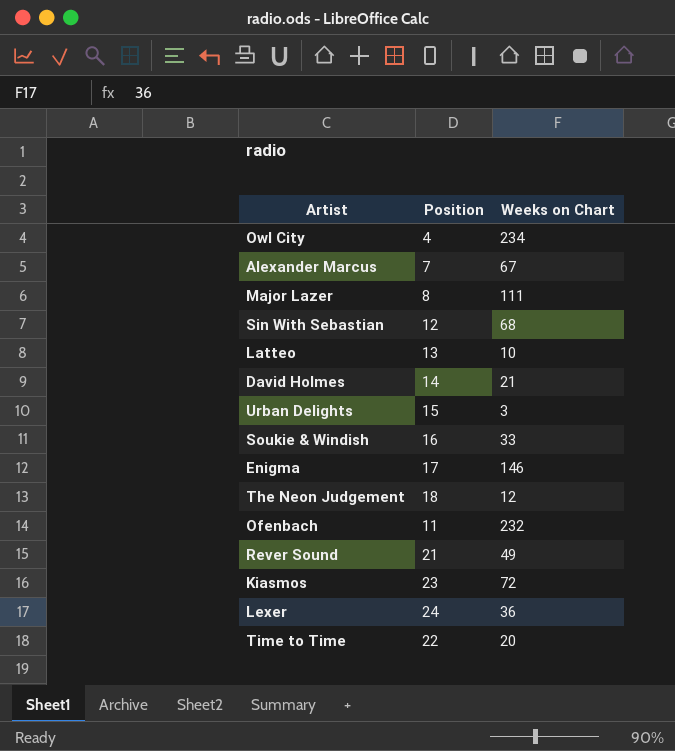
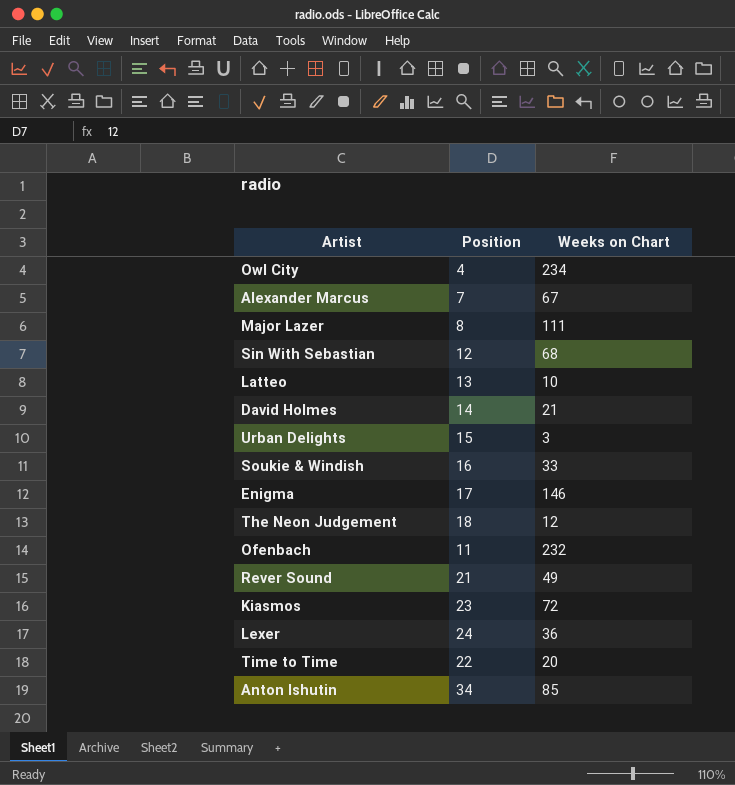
row Anton Ishutin: none -> 34 | 85

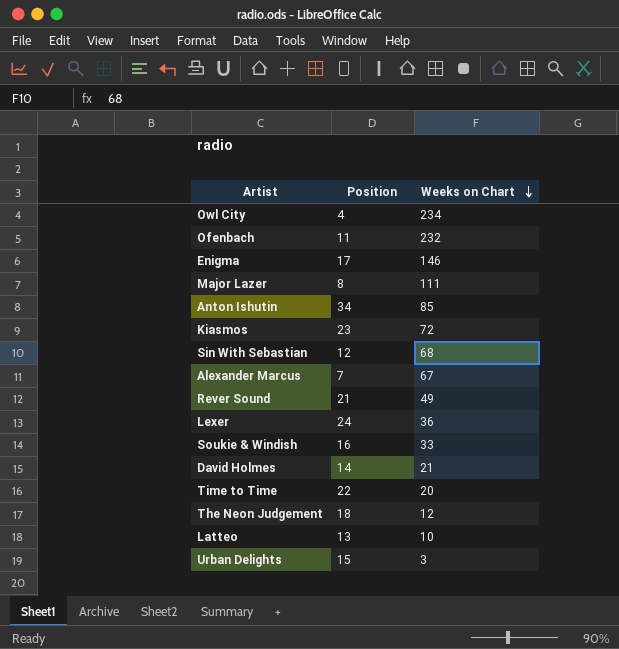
row order: none -> Weeks on Chart descending

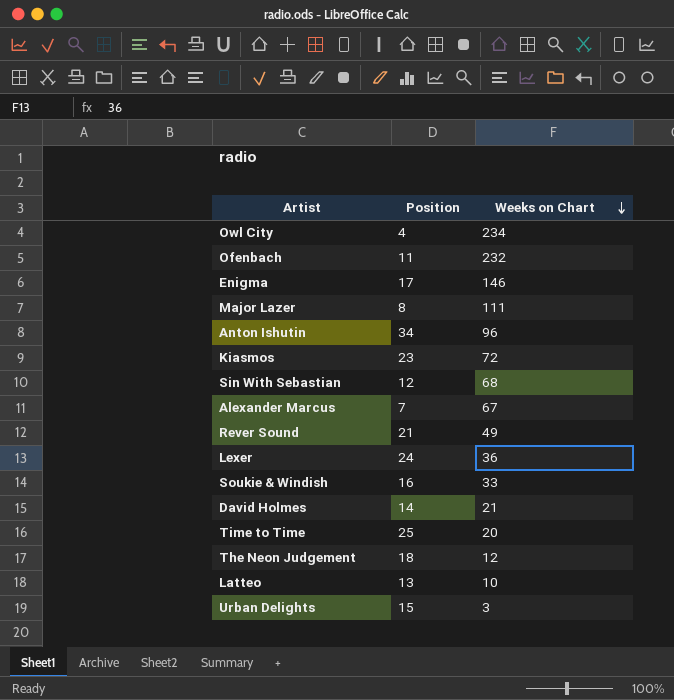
Anton Ishutin | Weeks on Chart: 85 -> 96
Time to Time | Position: 22 -> 25

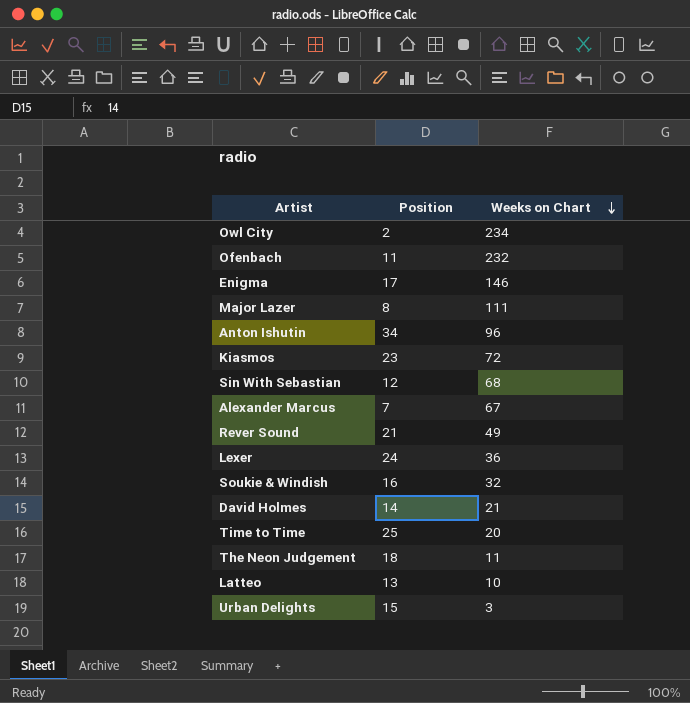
Owl City | Position: 4 -> 2
Soukie & Windish | Weeks on Chart: 33 -> 32
The Neon Judgement | Weeks on Chart: 12 -> 11

